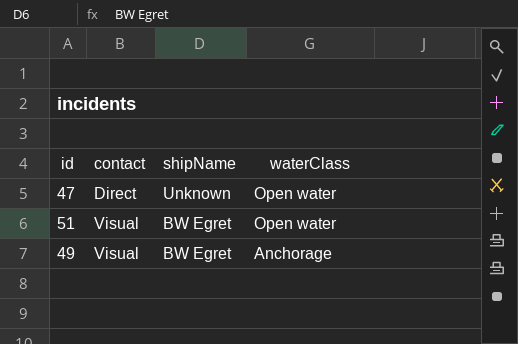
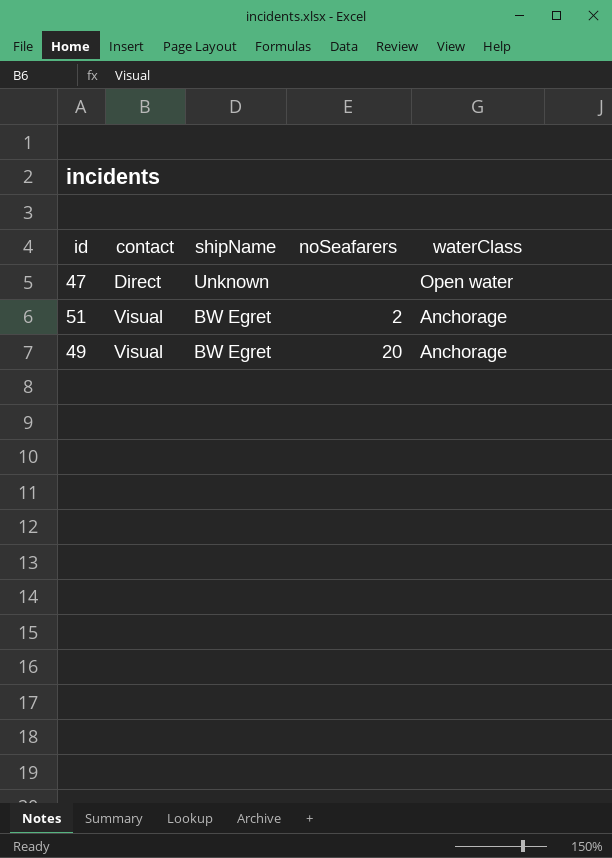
column noSeafarers | position: none -> 4
51 | waterClass: Open water -> Anchorage

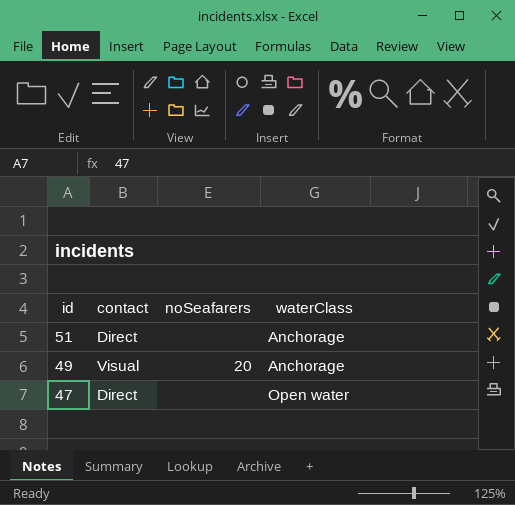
row order: contact ascending -> id descending
column shipName | position: 3 -> none
51 | contact: Visual -> Direct
51 | noSeafarers: 2 -> none

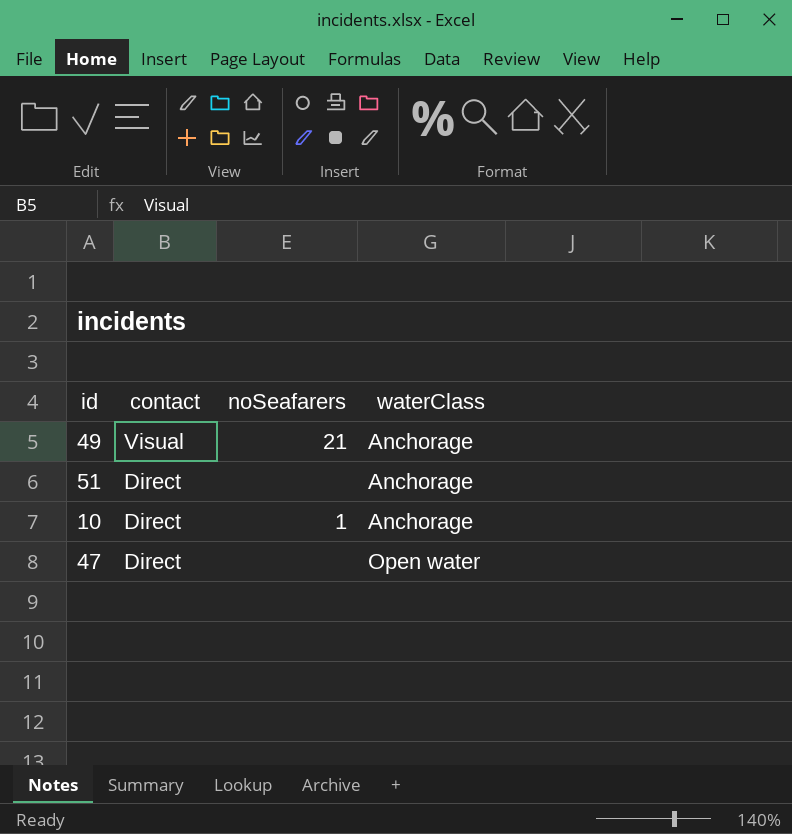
row order: id descending -> contact descending
49 | noSeafarers: 20 -> 21
row 10: none -> Direct | 1 | Anchorage

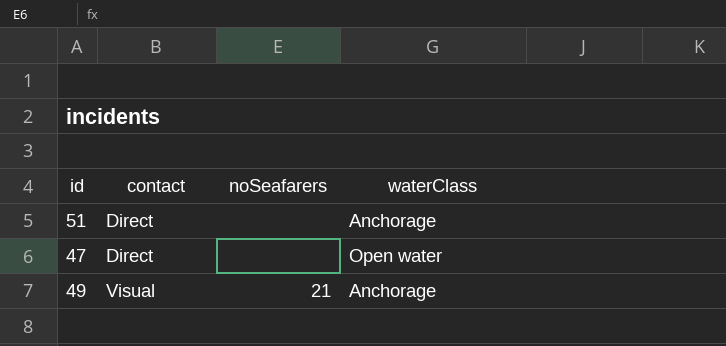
row order: contact descending -> contact ascending
row 10: Direct | 1 | Anchorage -> none

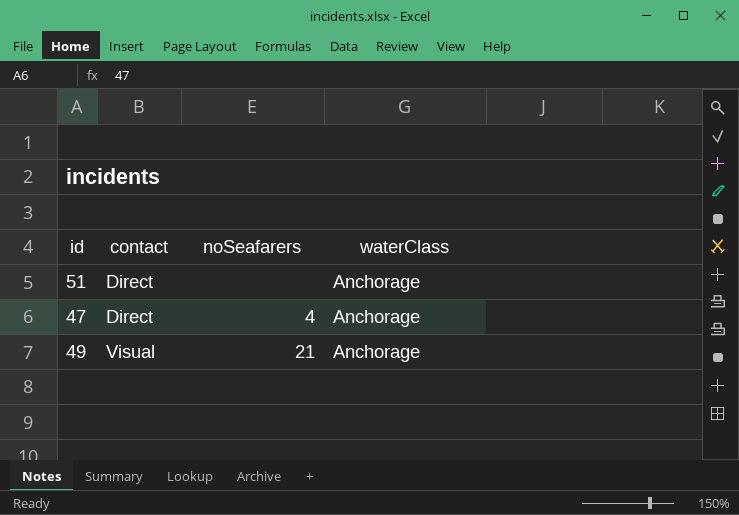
47 | noSeafarers: none -> 4
47 | waterClass: Open water -> Anchorage

